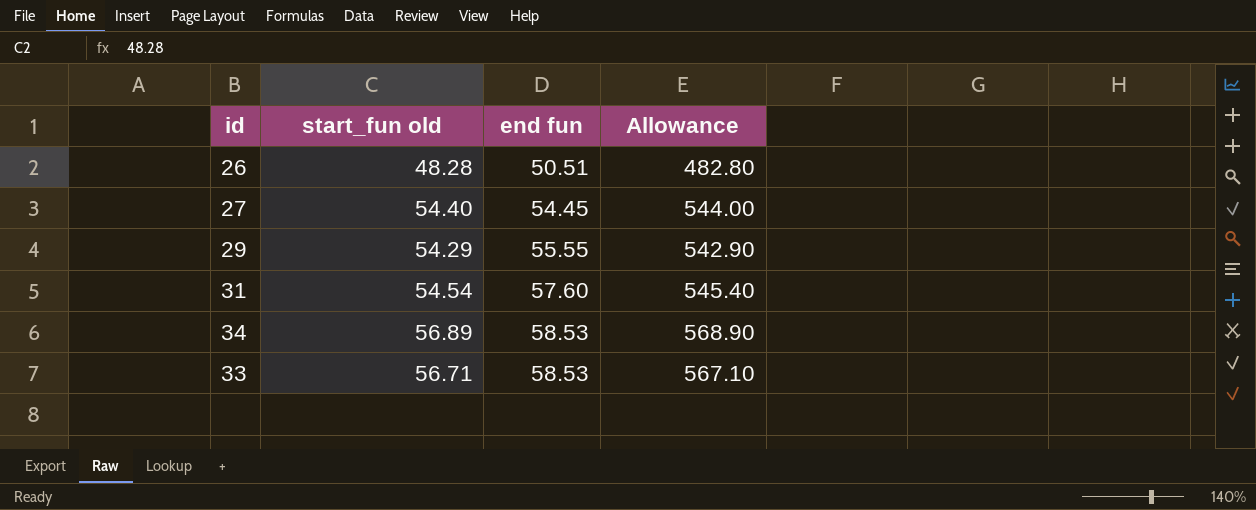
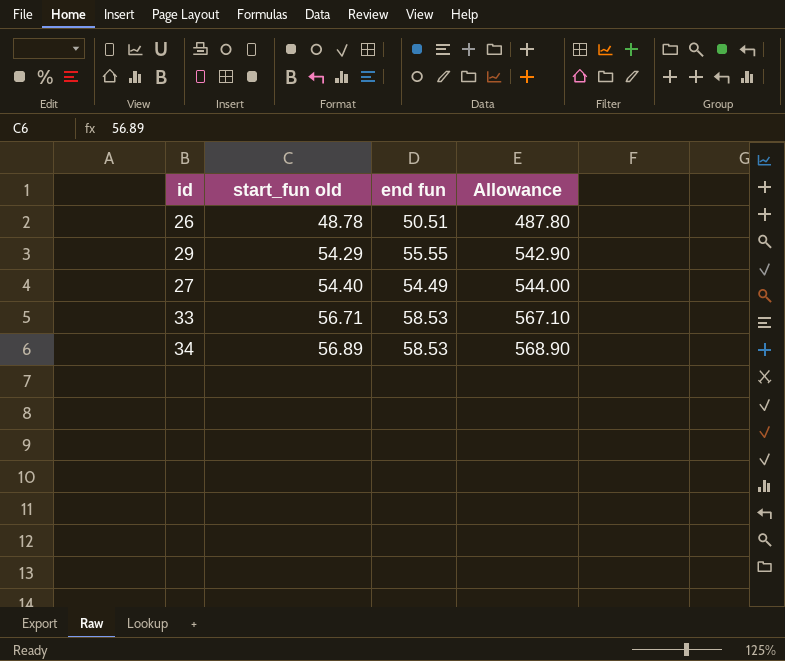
row order: end fun ascending -> start_fun old ascending
row 31: 54.54 | 57.60 | 545.40 -> none
26 | start_fun old: 48.28 -> 48.78
26 | Allowance: 482.80 -> 487.80
27 | end fun: 54.45 -> 54.49

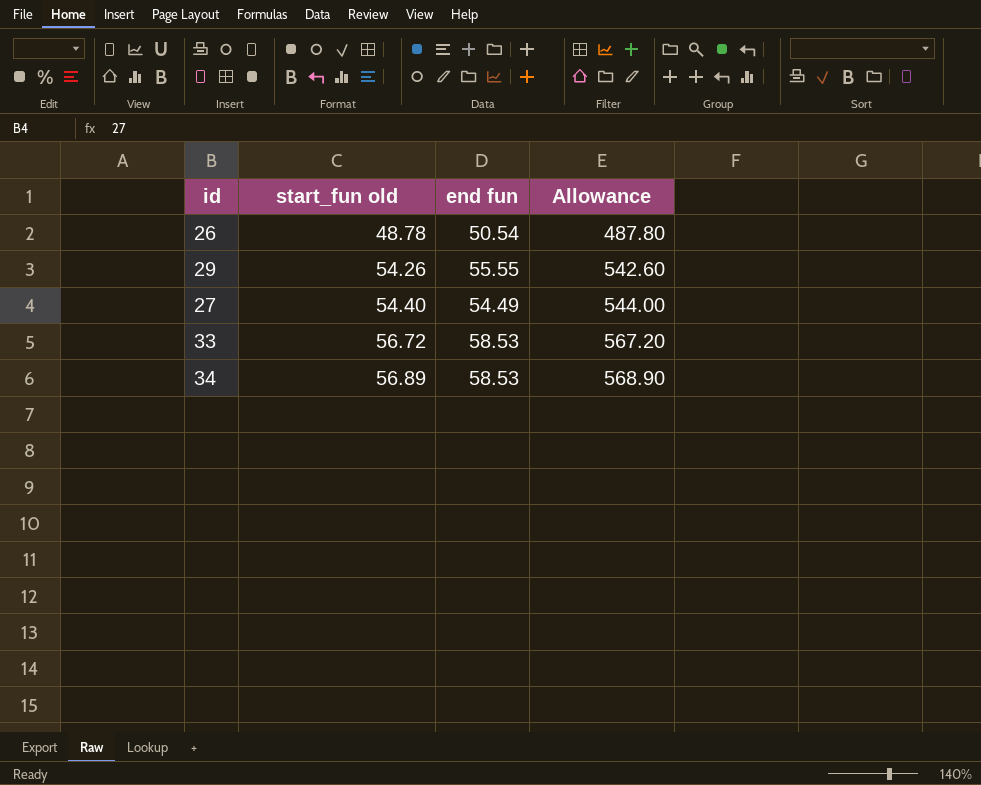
26 | end fun: 50.51 -> 50.54
29 | start_fun old: 54.29 -> 54.26
29 | Allowance: 542.90 -> 542.60
33 | start_fun old: 56.71 -> 56.72
33 | Allowance: 567.10 -> 567.20

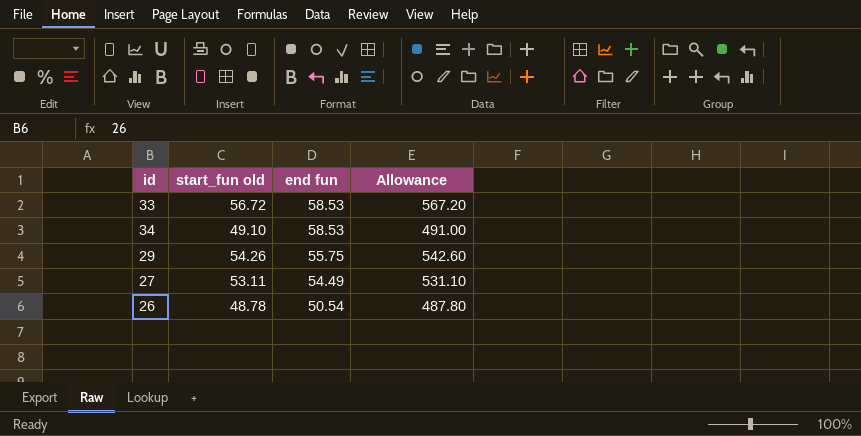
row order: start_fun old ascending -> end fun descending
34 | start_fun old: 56.89 -> 49.10
34 | Allowance: 568.90 -> 491.00
29 | end fun: 55.55 -> 55.75
27 | start_fun old: 54.40 -> 53.11
27 | Allowance: 544.00 -> 531.10

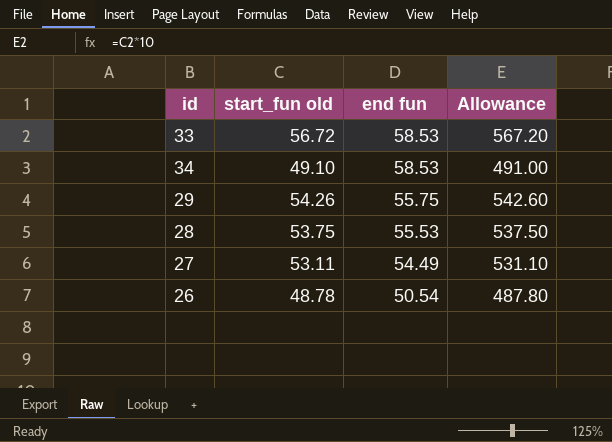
row 28: none -> 53.75 | 55.53 | 537.50

